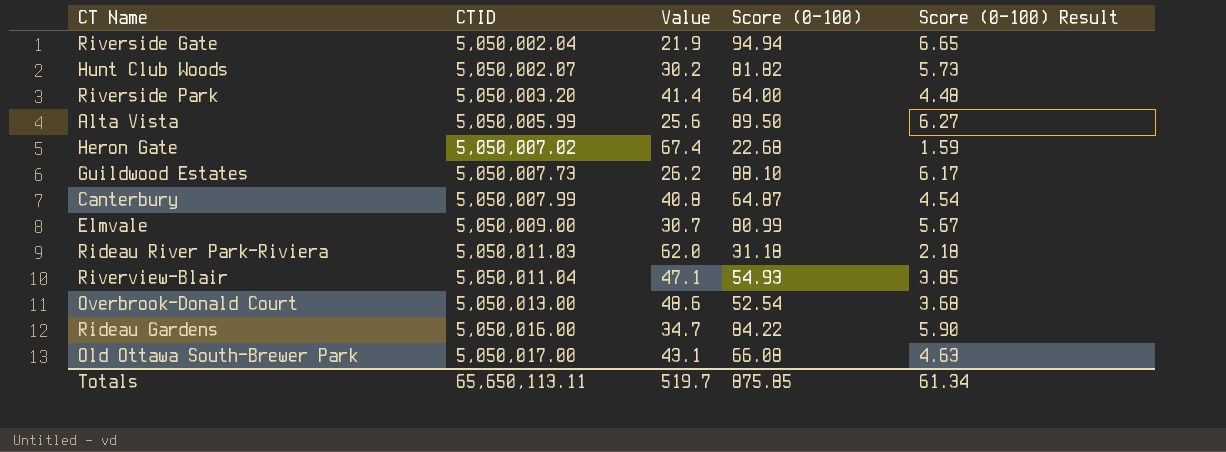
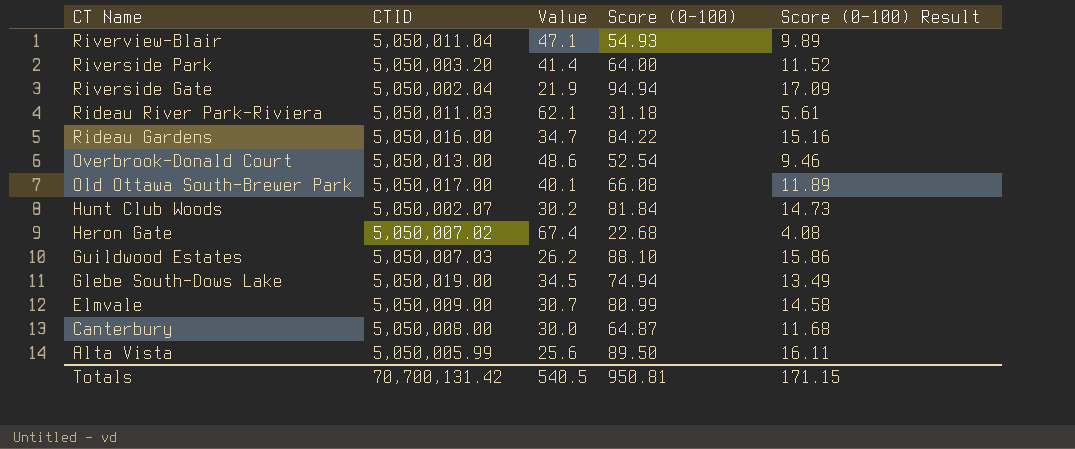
row order: CTID ascending -> CT Name descending
column Score (0-100) Result | formula: [Score (0-100)] * 0.07 -> [Score (0-100)] * 0.18
Rideau River Park-Riviera | Value: 62.0 -> 62.1
Old Ottawa South-Brewer Park | Value: 43.1 -> 40.1
Hunt Club Woods | Score (0-100): 81.82 -> 81.84
Guildwood Estates | CTID: 5,050,007.73 -> 5,050,007.03
row Glebe South-Dows Lake: none -> 5,050,019.00 | 34.5 | 74.94 | 13.49
Canterbury | CTID: 5,050,007.99 -> 5,050,008.00
Canterbury | Value: 40.8 -> 30.0
Totals | CTID: 65,650,113.11 -> 70,700,131.42
Totals | Value: 519.7 -> 540.5
Totals | Score (0-100): 875.85 -> 950.81
Totals | Score (0-100) Result: 61.34 -> 171.15

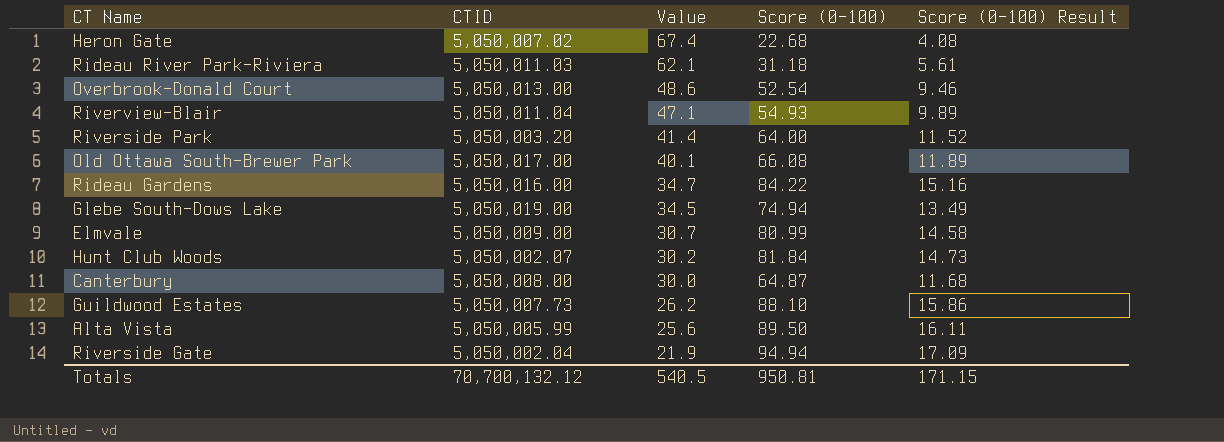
row order: CT Name descending -> Value descending
Guildwood Estates | CTID: 5,050,007.03 -> 5,050,007.73
Totals | CTID: 70,700,131.42 -> 70,700,132.12

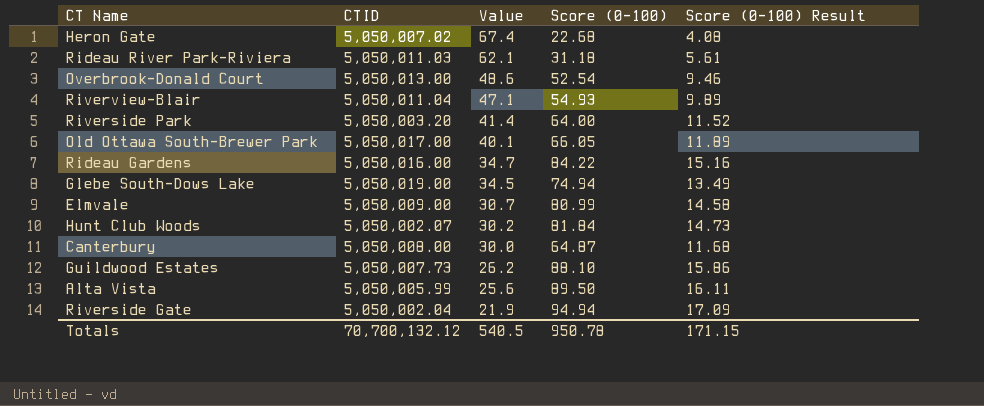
Old Ottawa South-Brewer Park | Score (0-100): 66.08 -> 66.05
Totals | Score (0-100): 950.81 -> 950.78

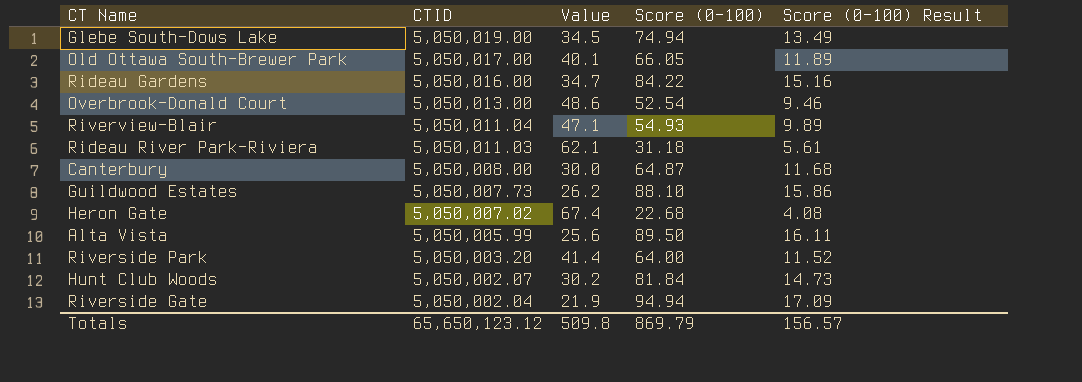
row order: Value descending -> CTID descending
row Elmvale: 5,050,009.00 | 30.7 | 80.99 | 14.58 -> none
Totals | CTID: 70,700,132.12 -> 65,650,123.12
Totals | Value: 540.5 -> 509.8
Totals | Score (0-100): 950.78 -> 869.79
Totals | Score (0-100) Result: 171.15 -> 156.57

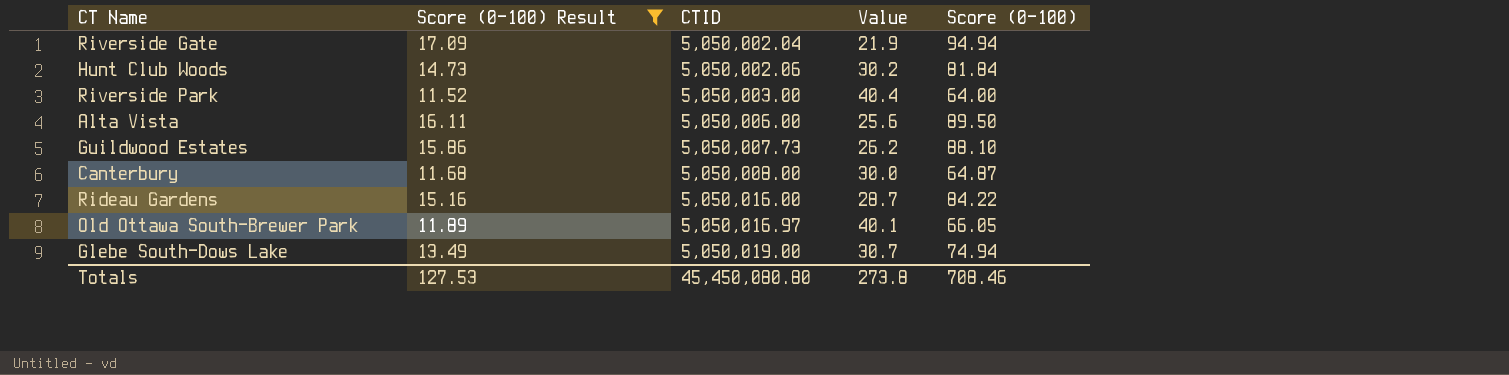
filter: none -> Score (0-100) Result >= 11.52
row order: CTID descending -> CTID ascending
column Score (0-100) Result | position: 5 -> 2
Hunt Club Woods | CTID: 5,050,002.07 -> 5,050,002.06
Riverside Park | CTID: 5,050,003.20 -> 5,050,003.00
Riverside Park | Value: 41.4 -> 40.4
Alta Vista | CTID: 5,050,005.99 -> 5,050,006.00
Rideau Gardens | Value: 34.7 -> 28.7
Old Ottawa South-Brewer Park | CTID: 5,050,017.00 -> 5,050,016.97
Glebe South-Dows Lake | Value: 34.5 -> 30.7
Totals | Score (0-100) Result: 156.57 -> 127.53
Totals | CTID: 65,650,123.12 -> 45,450,080.80
Totals | Value: 509.8 -> 273.8
Totals | Score (0-100): 869.79 -> 708.46

